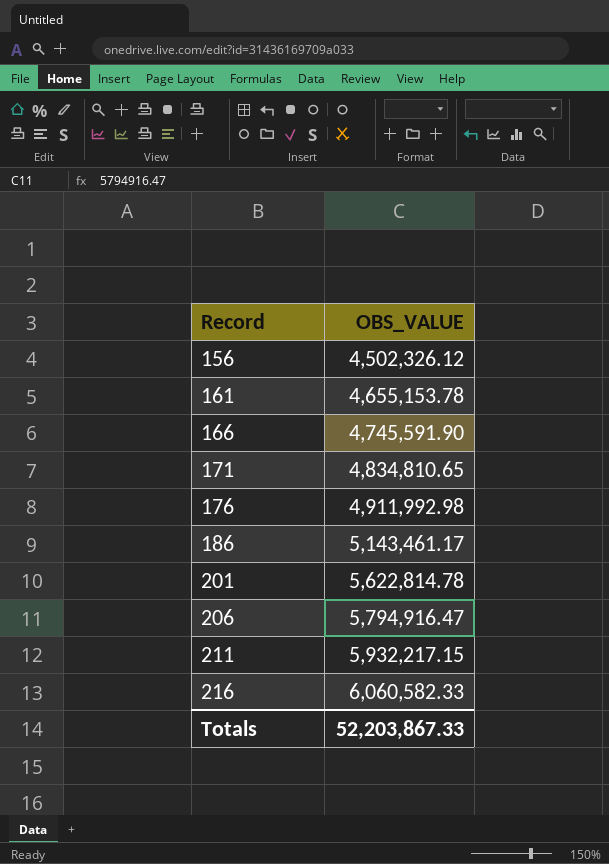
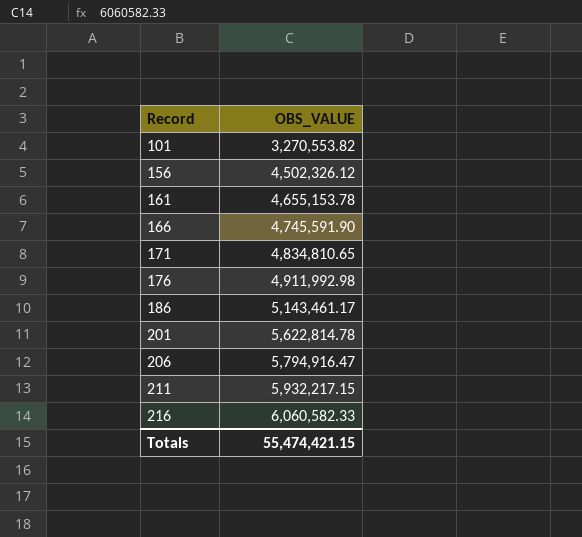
row 101: none -> 3,270,553.82
Totals | OBS_VALUE: 52,203,867.33 -> 55,474,421.15

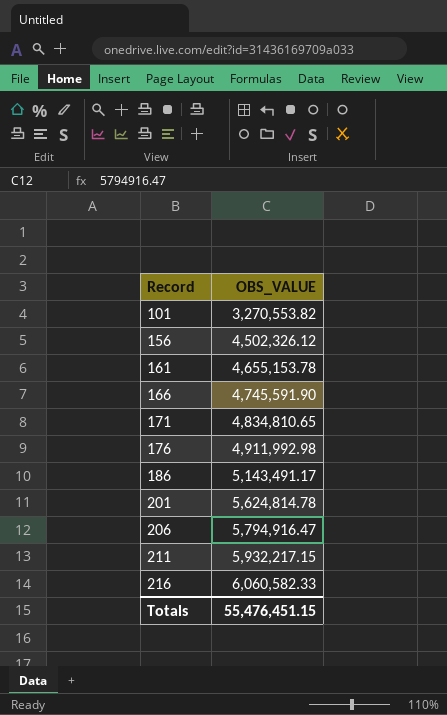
186 | OBS_VALUE: 5,143,461.17 -> 5,143,491.17
201 | OBS_VALUE: 5,622,814.78 -> 5,624,814.78
Totals | OBS_VALUE: 55,474,421.15 -> 55,476,451.15

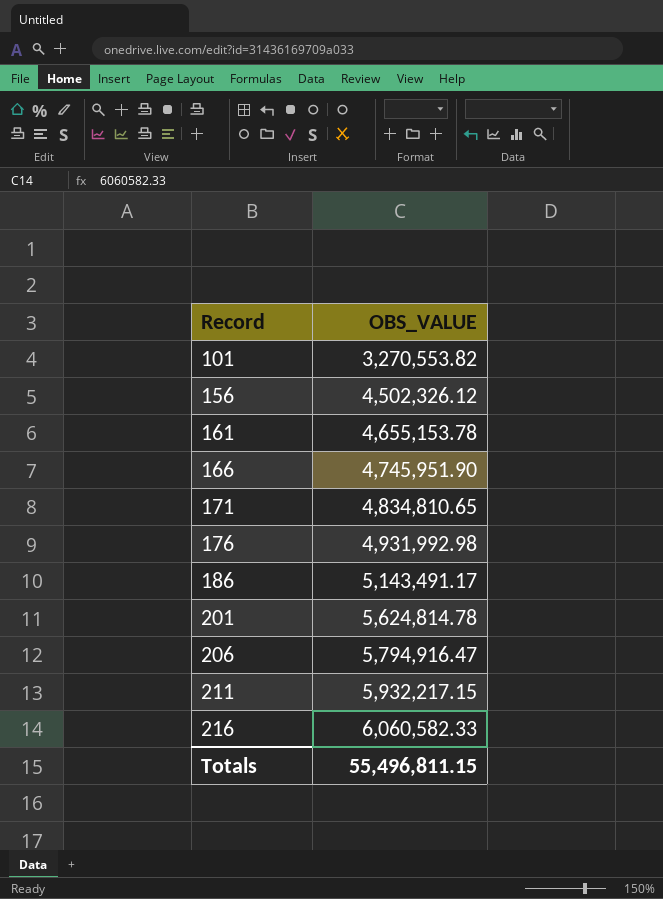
166 | OBS_VALUE: 4,745,591.90 -> 4,745,951.90
176 | OBS_VALUE: 4,911,992.98 -> 4,931,992.98
Totals | OBS_VALUE: 55,476,451.15 -> 55,496,811.15

